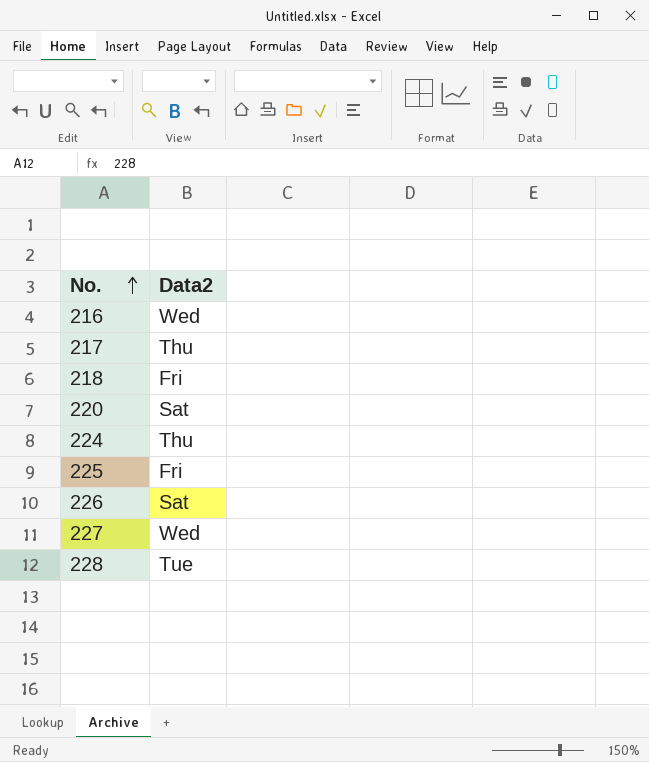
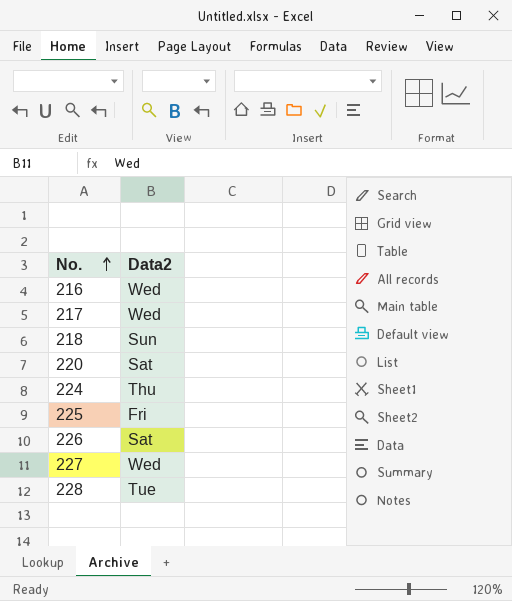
217 | Data2: Thu -> Wed
218 | Data2: Fri -> Sun

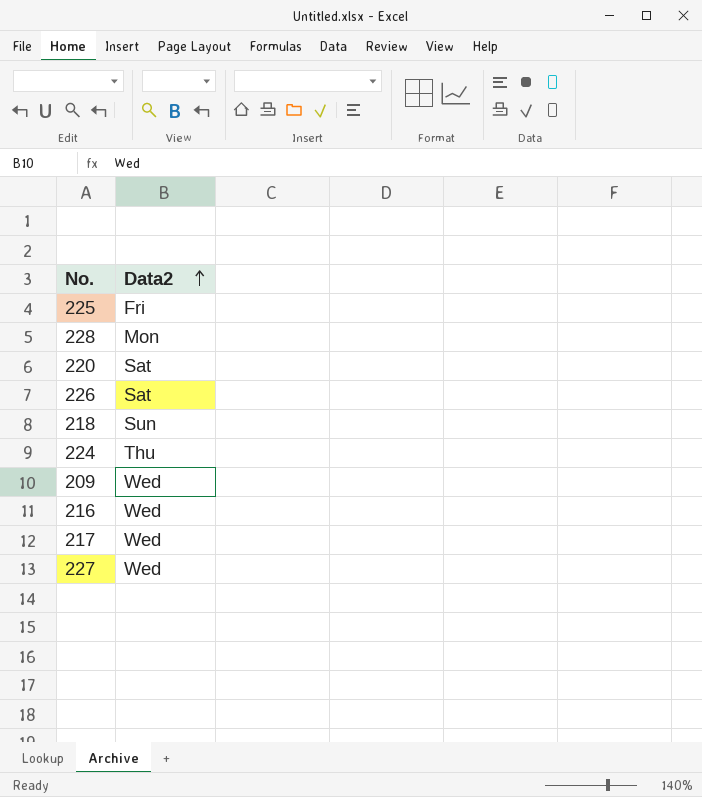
row order: No. ascending -> Data2 ascending
228 | Data2: Tue -> Mon
row 209: none -> Wed

